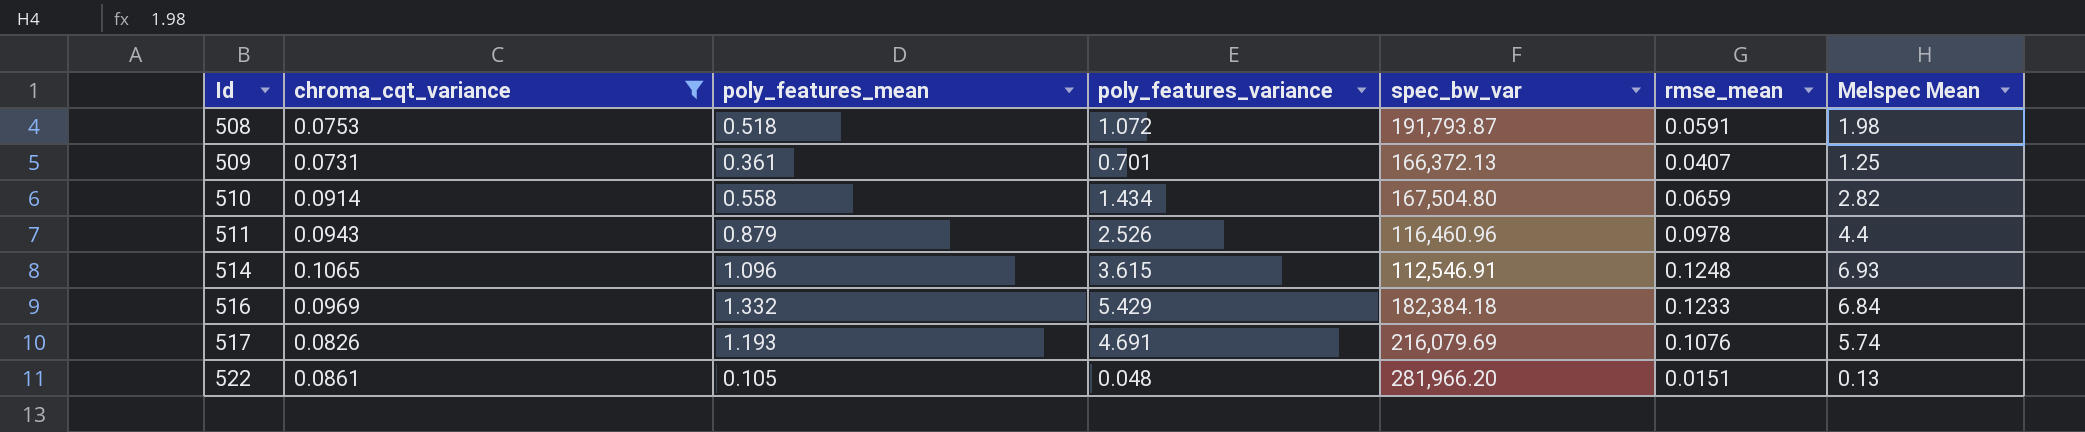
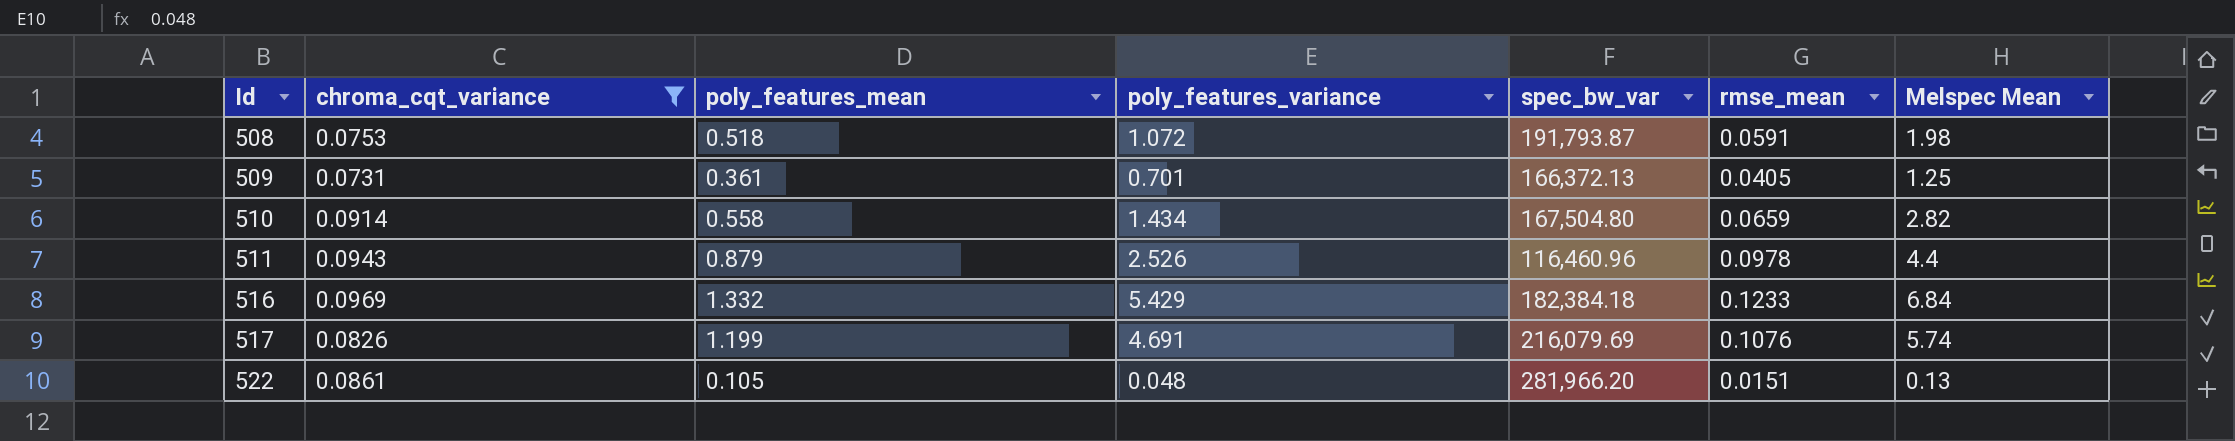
row 514: 0.1065 | 1.096 | 3.615 | 112,546.91 | 0.1248 | 6.93 -> none
509 | rmse_mean: 0.0407 -> 0.0405
517 | poly_features_mean: 1.193 -> 1.199

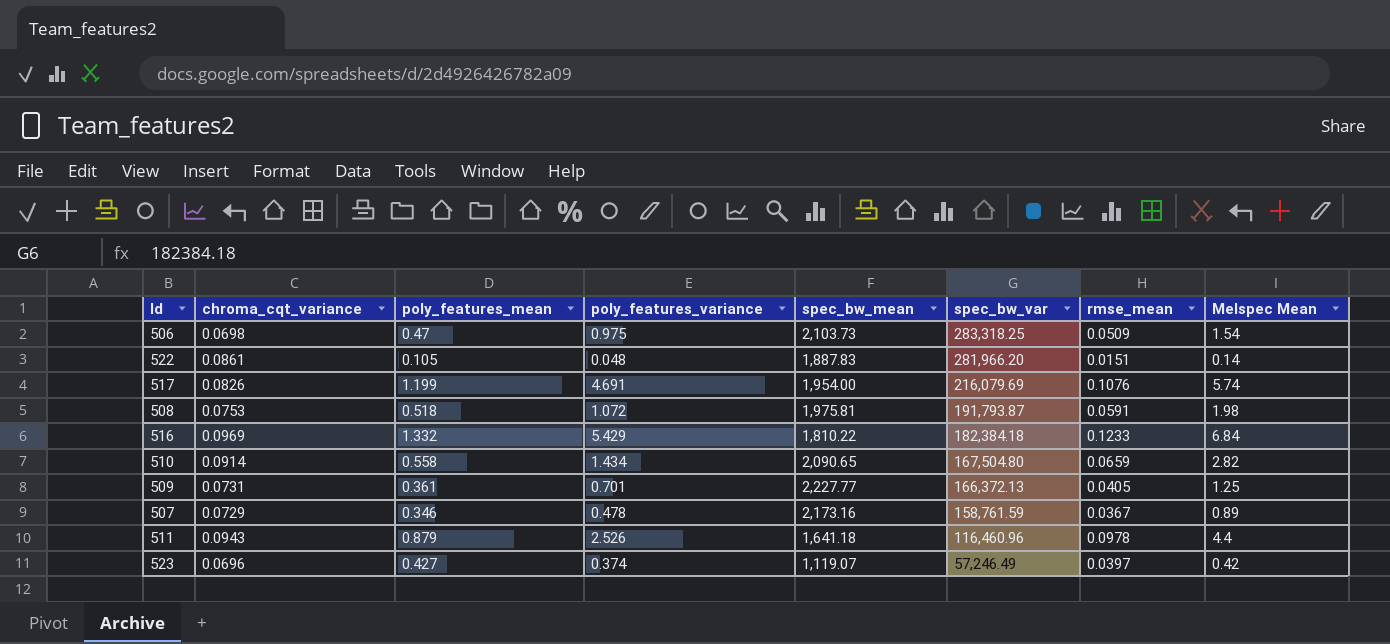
filter: chroma_cqt_variance >= 0.0731 -> none
row order: Id ascending -> spec_bw_var descending
column spec_bw_mean | position: none -> 5
522 | Melspec Mean: 0.13 -> 0.14

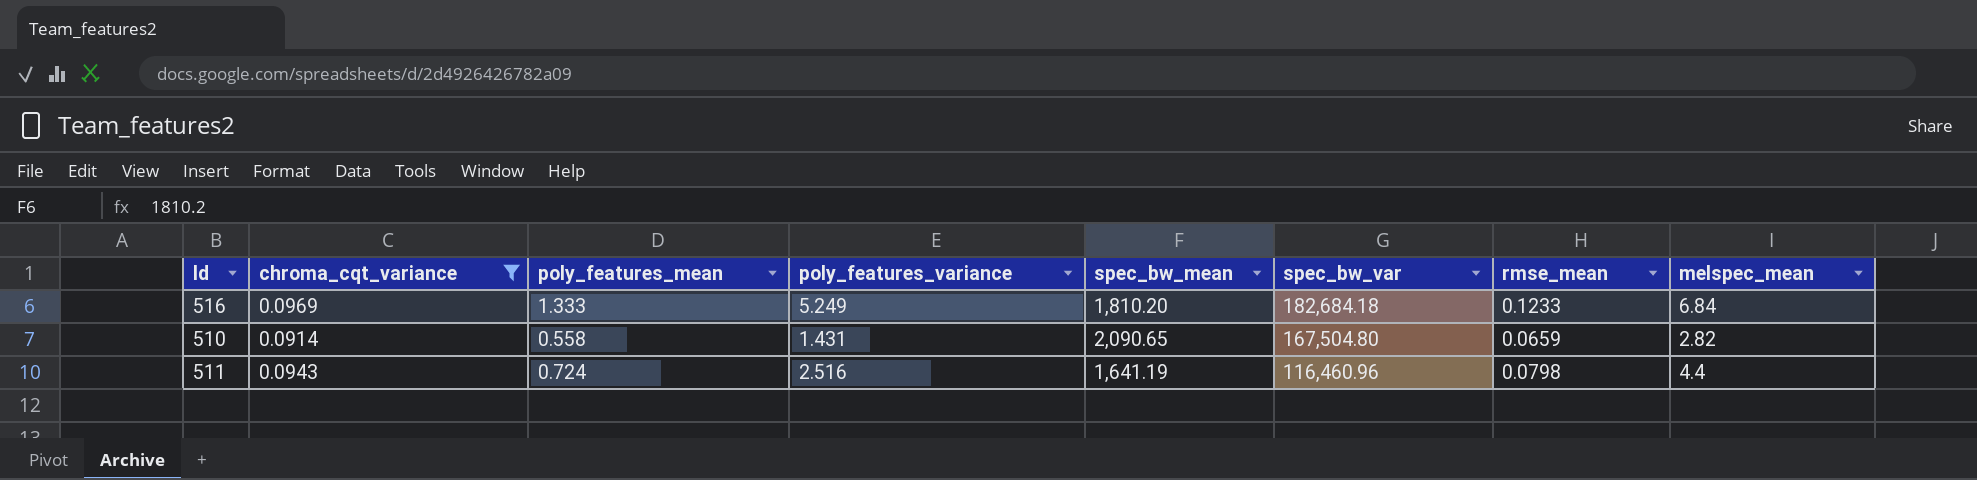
filter: none -> chroma_cqt_variance >= 0.0914
column name: Melspec Mean -> melspec_mean
516 | poly_features_mean: 1.332 -> 1.333
516 | poly_features_variance: 5.429 -> 5.249
516 | spec_bw_mean: 1,810.22 -> 1,810.20
516 | spec_bw_var: 182,384.18 -> 182,684.18
510 | poly_features_variance: 1.434 -> 1.431
511 | poly_features_mean: 0.879 -> 0.724
511 | poly_features_variance: 2.526 -> 2.516
511 | spec_bw_mean: 1,641.18 -> 1,641.19
511 | rmse_mean: 0.0978 -> 0.0798

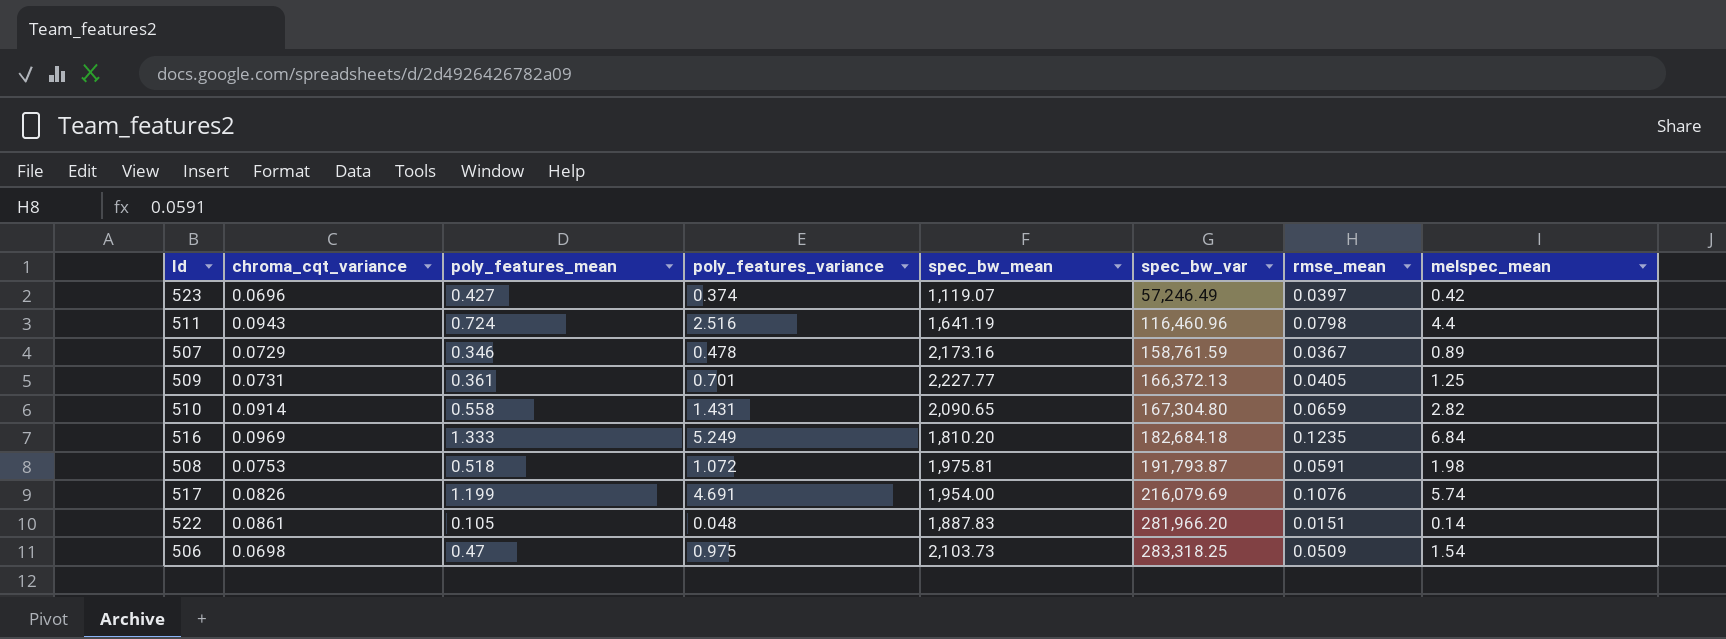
filter: chroma_cqt_variance >= 0.0914 -> none
row order: spec_bw_var descending -> spec_bw_var ascending
510 | spec_bw_var: 167,504.80 -> 167,304.80
516 | rmse_mean: 0.1233 -> 0.1235

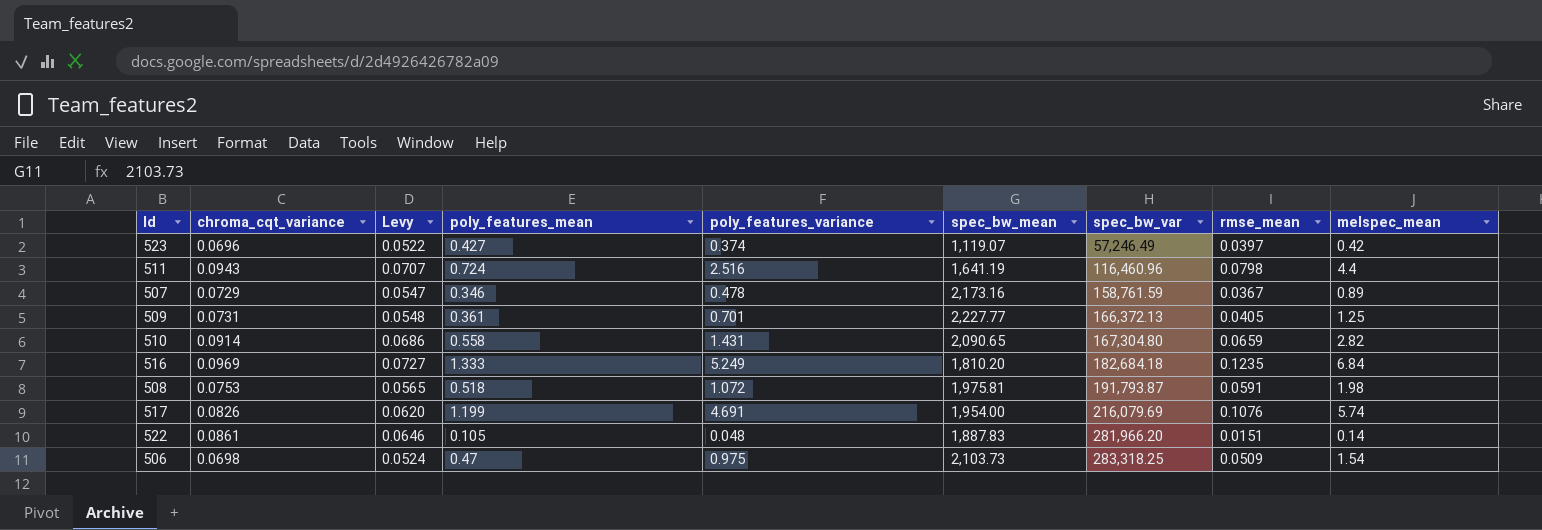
column Levy | formula: none -> [chroma_cqt_variance] * 0.75

